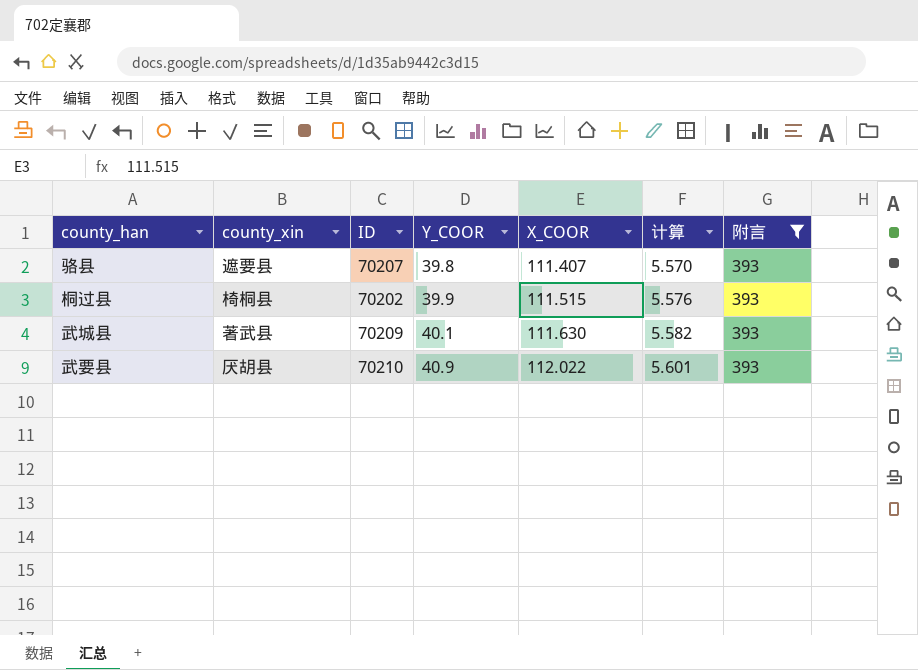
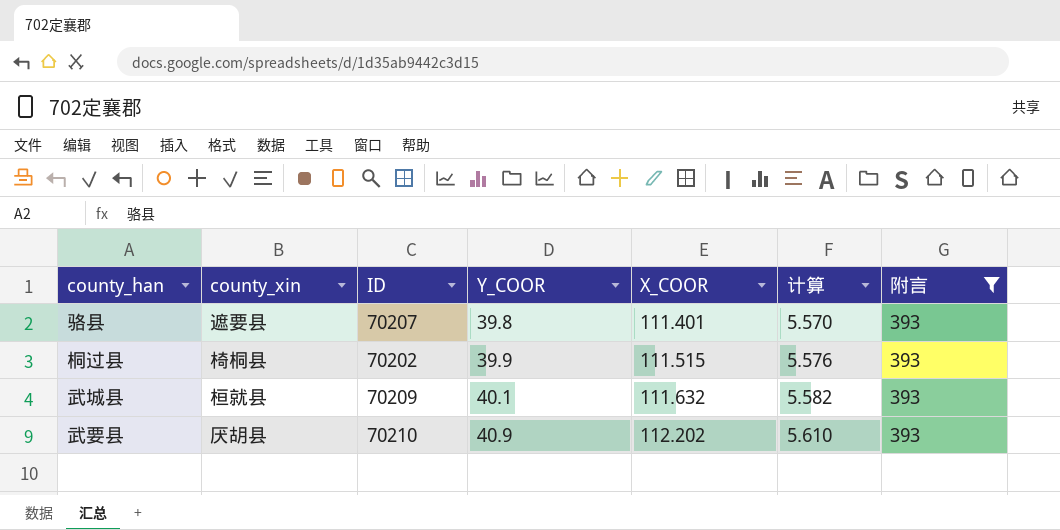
骆县 | X_COOR: 111.407 -> 111.401
武城县 | county_xin: 著武县 -> 桓就县
武城县 | X_COOR: 111.630 -> 111.632
武要县 | X_COOR: 112.022 -> 112.202
武要县 | 计算: 5.601 -> 5.610

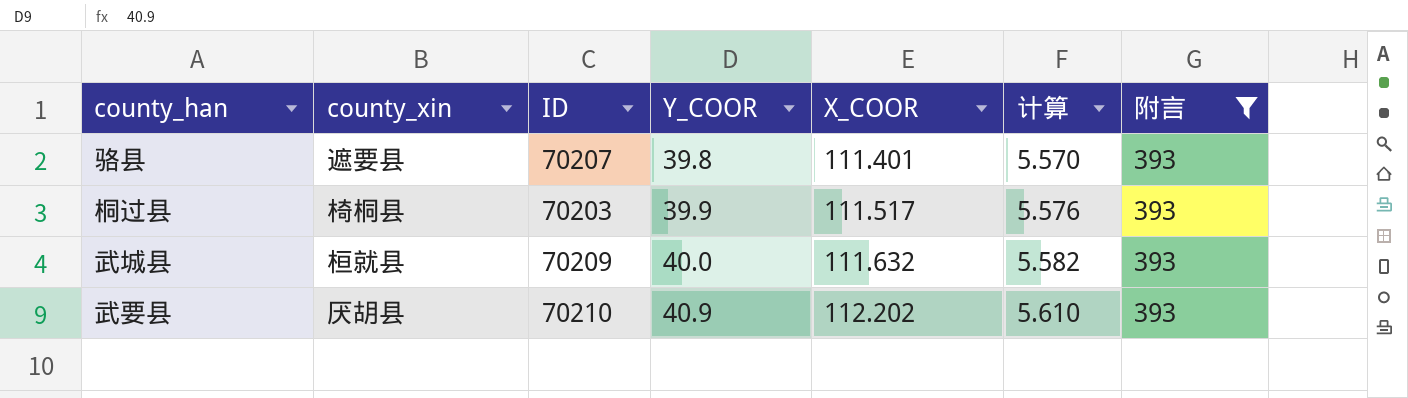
桐过县 | ID: 70202 -> 70203
桐过县 | X_COOR: 111.515 -> 111.517
武城县 | Y_COOR: 40.1 -> 40.0

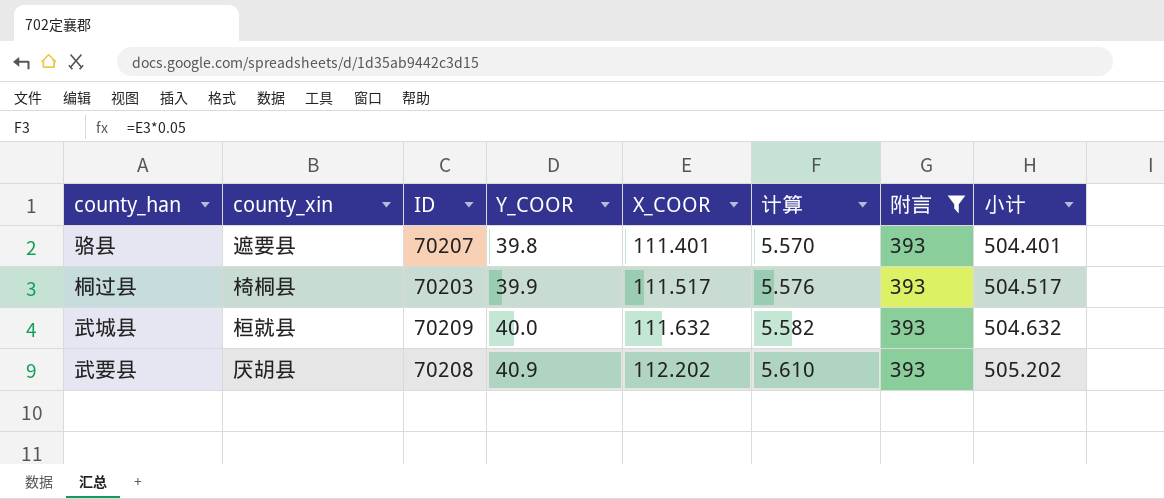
column 小计 | formula: none -> [X_COOR] + [附言]
武要县 | ID: 70210 -> 70208

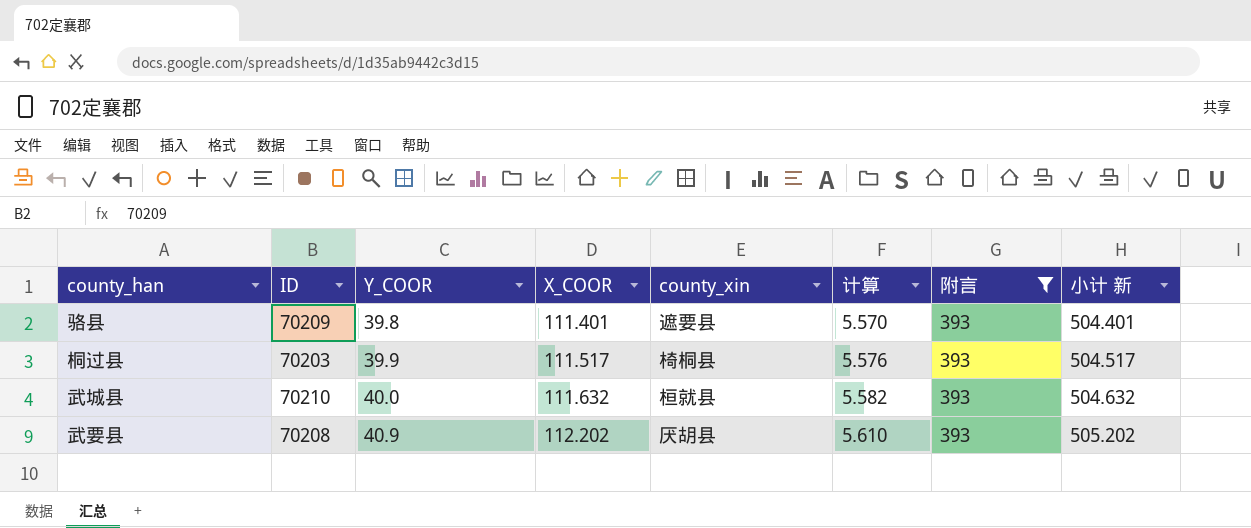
column county_xin | position: 2 -> 5
column name: 小计 -> 小计 新
骆县 | ID: 70207 -> 70209
武城县 | ID: 70209 -> 70210

